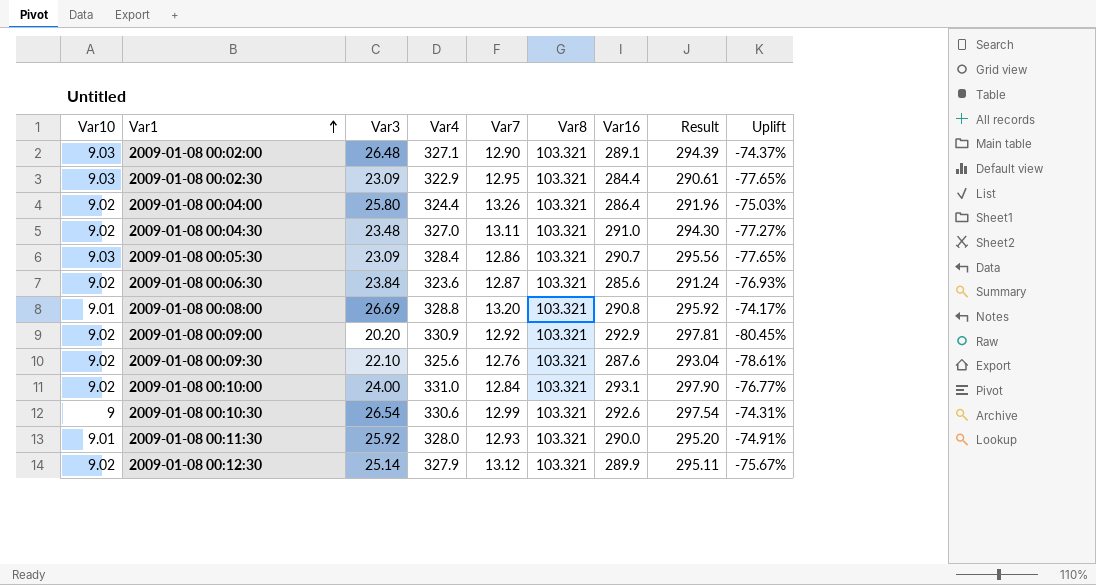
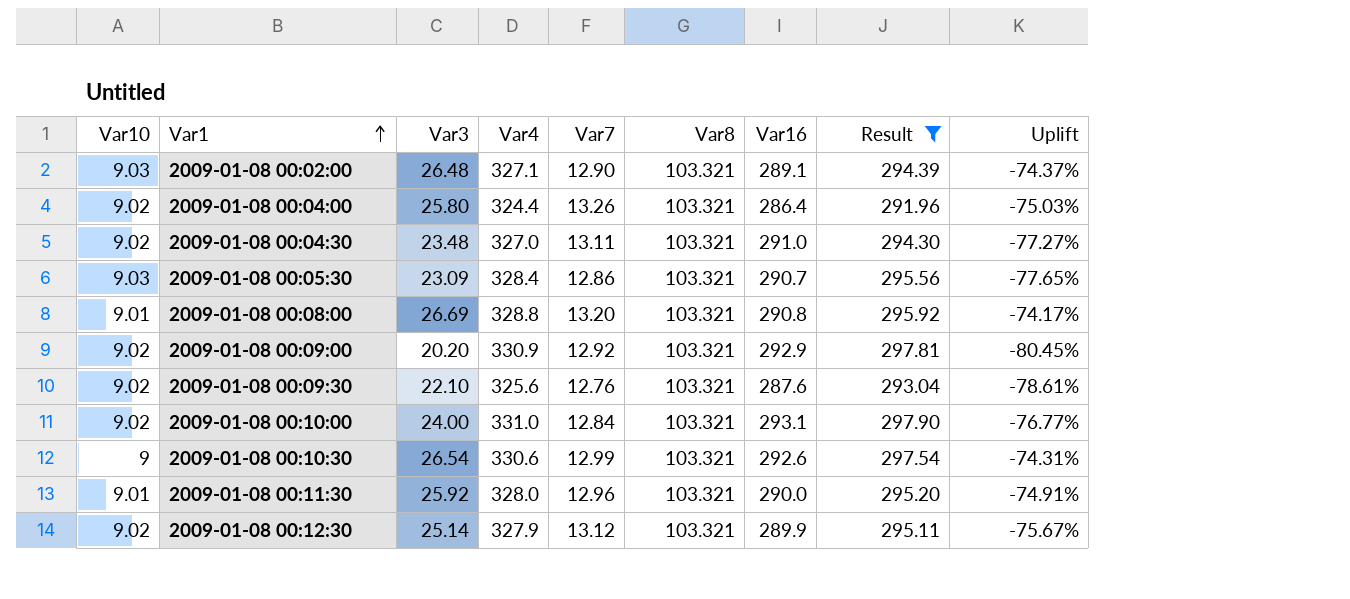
filter: none -> Result >= 291.96
2009-01-08 00:11:30 | Var7: 12.93 -> 12.96

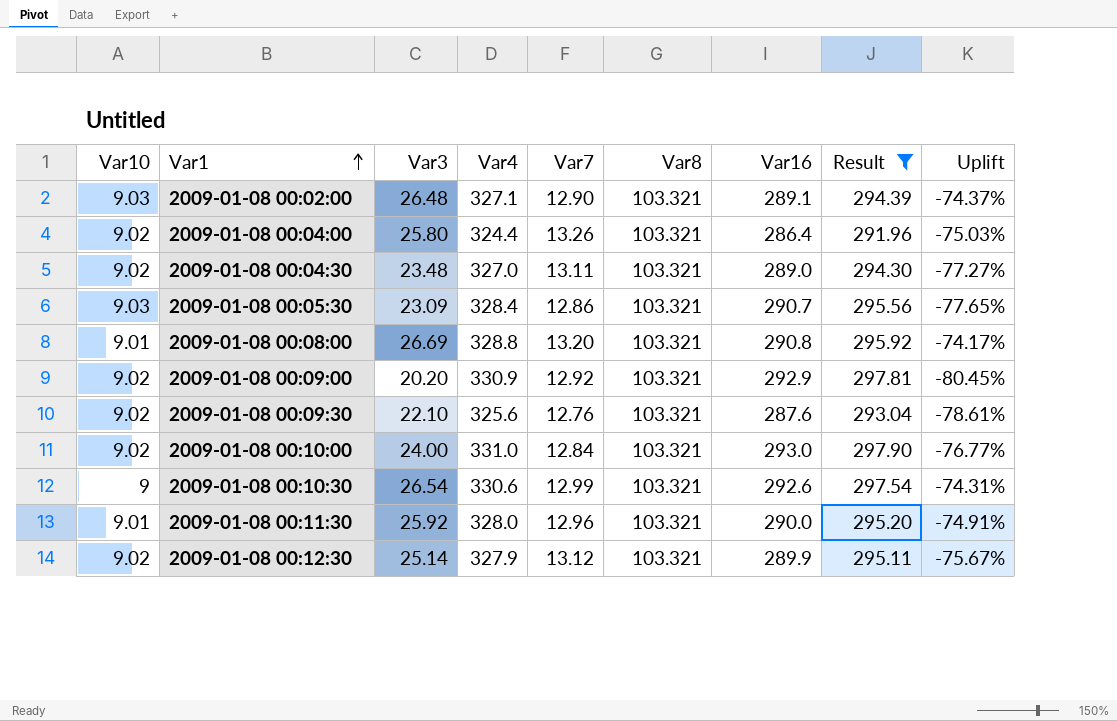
2009-01-08 00:04:30 | Var16: 291.0 -> 289.0
2009-01-08 00:10:00 | Var16: 293.1 -> 293.0

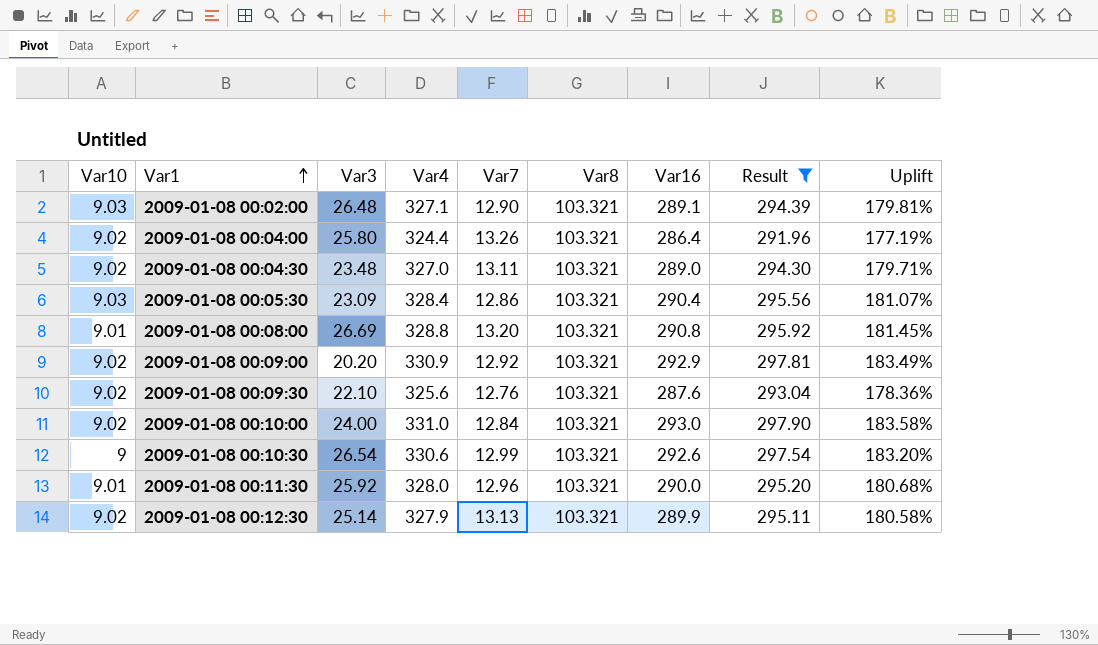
column Uplift | formula: ([Var3] - [Var8]) / [Var8] -> ([Var16] - [Var8]) / [Var8]
2009-01-08 00:05:30 | Var16: 290.7 -> 290.4
2009-01-08 00:12:30 | Var7: 13.12 -> 13.13

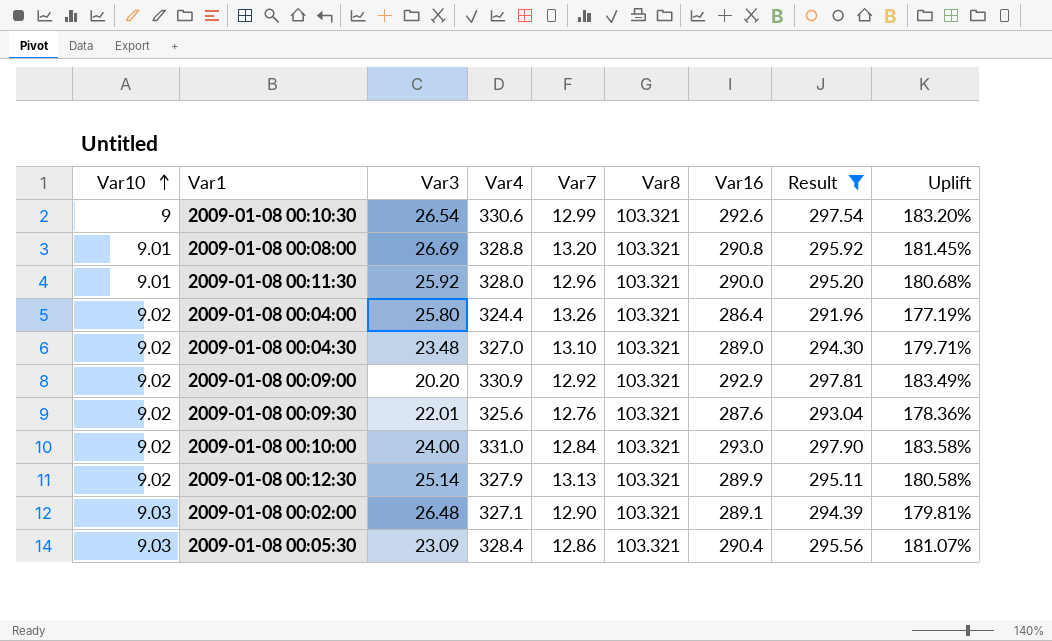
row order: Var1 ascending -> Var10 ascending
2009-01-08 00:04:30 | Var7: 13.11 -> 13.10
2009-01-08 00:09:30 | Var3: 22.10 -> 22.01

